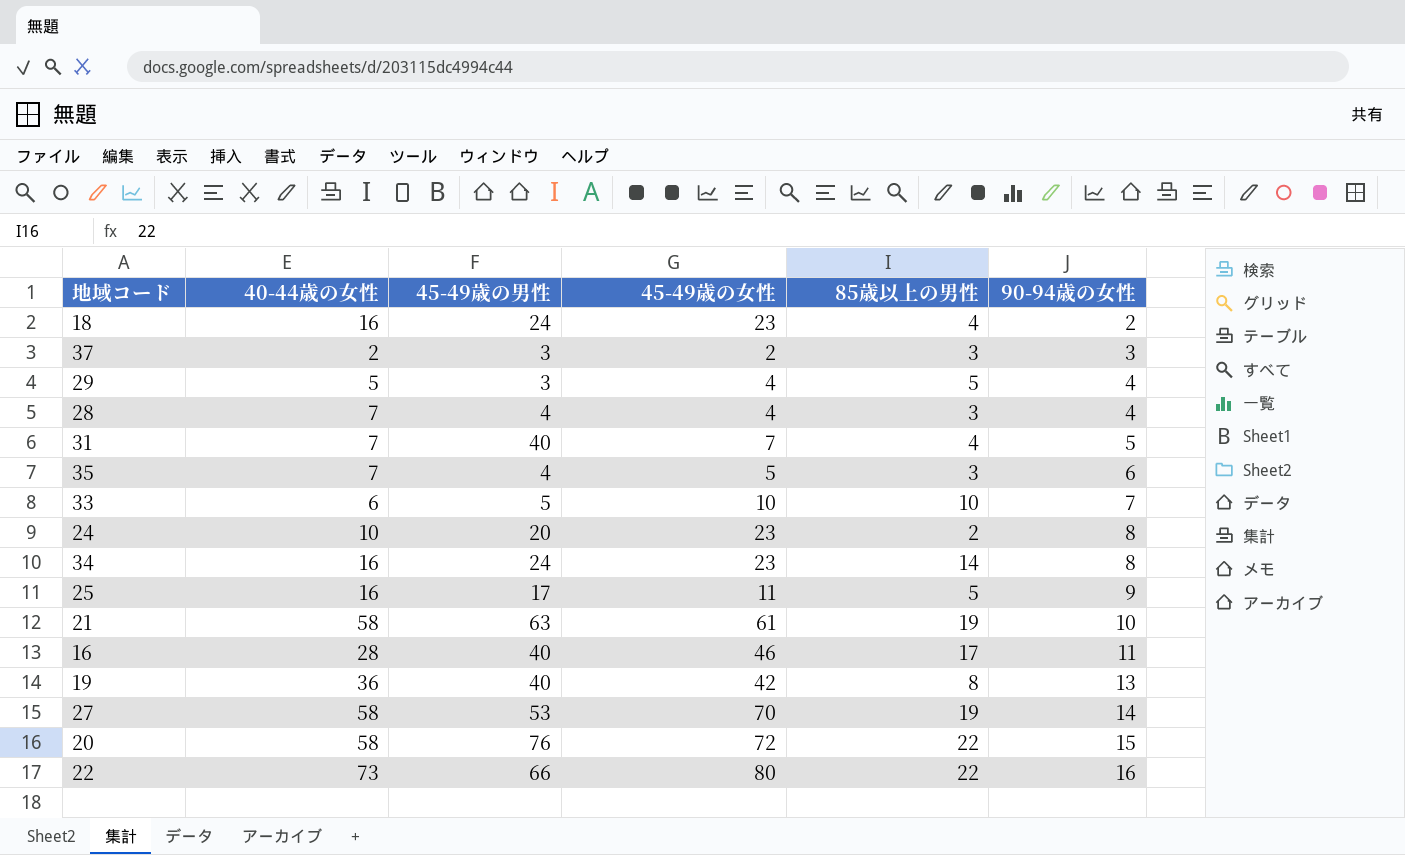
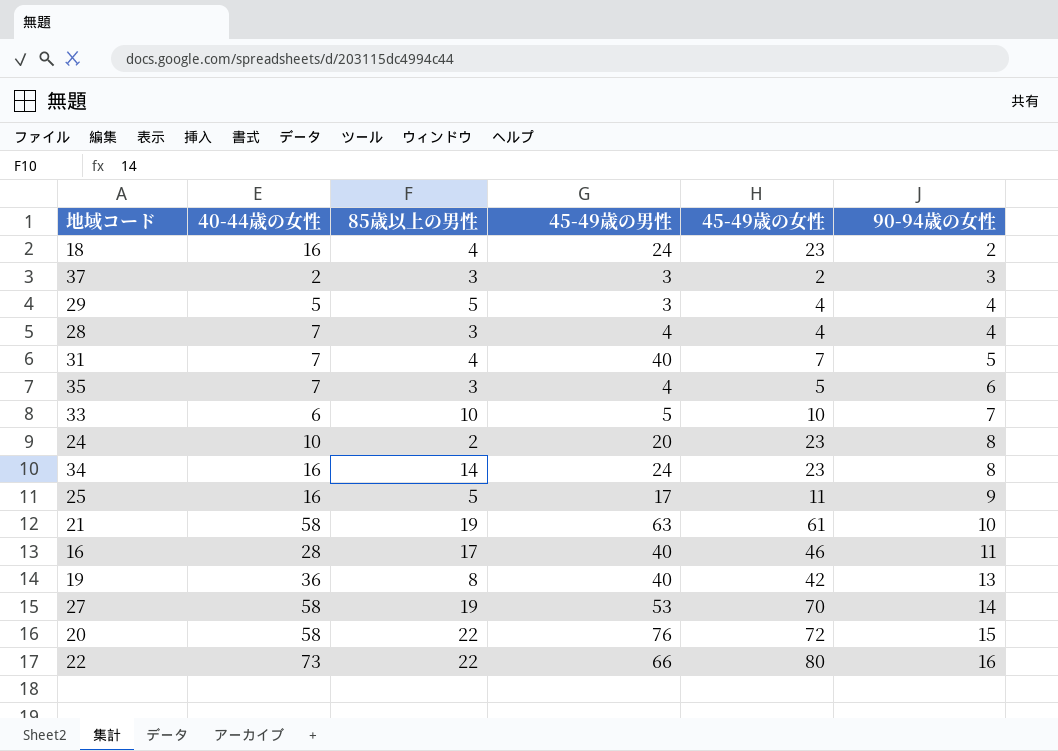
column 85歳以上の男性 | position: 5 -> 3

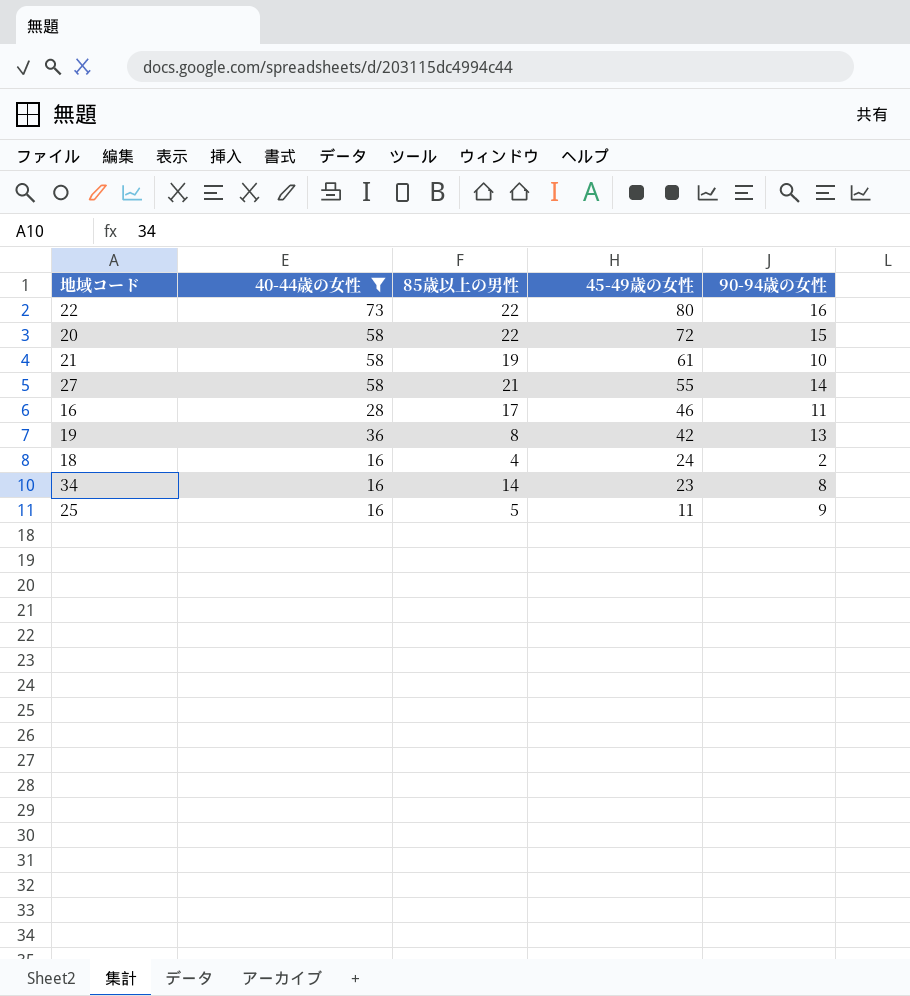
filter: none -> 40-44歳の女性 >= 16
row order: 90-94歳の女性 ascending -> 45-49歳の女性 descending
column 45-49歳の男性 | position: 4 -> none
27 | 85歳以上の男性: 19 -> 21
27 | 45-49歳の女性: 70 -> 55
18 | 45-49歳の女性: 23 -> 24

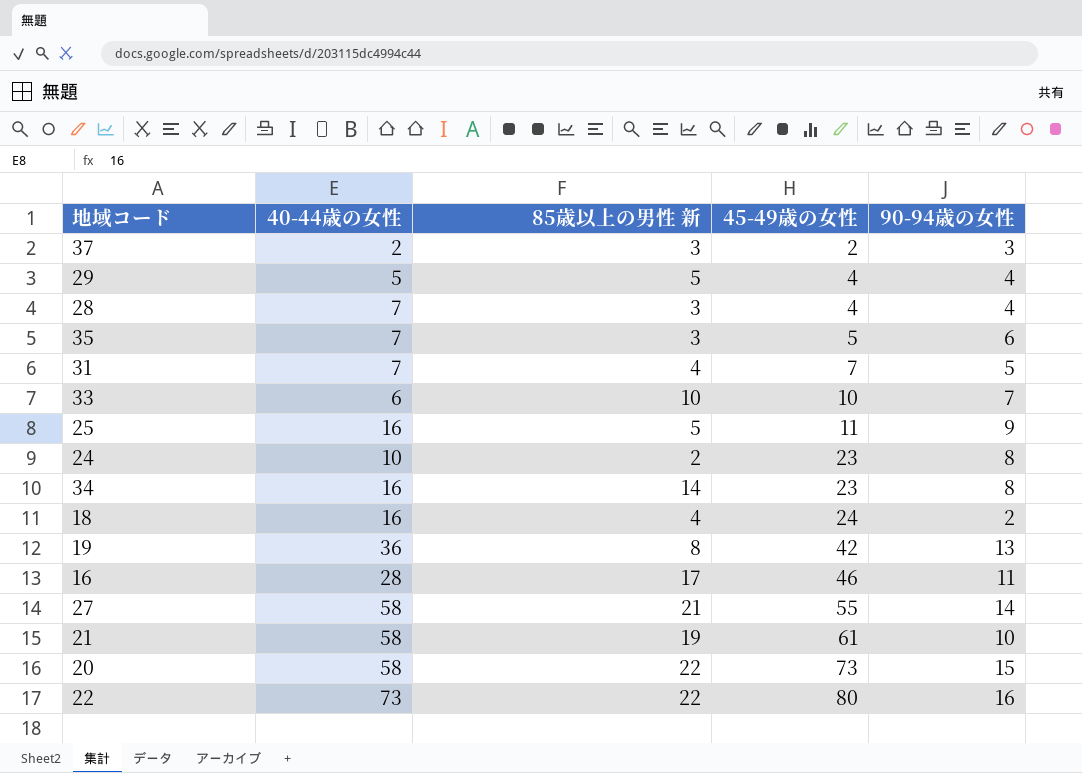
filter: 40-44歳の女性 >= 16 -> none
row order: 45-49歳の女性 descending -> 45-49歳の女性 ascending
column name: 85歳以上の男性 -> 85歳以上の男性 新
20 | 45-49歳の女性: 72 -> 73

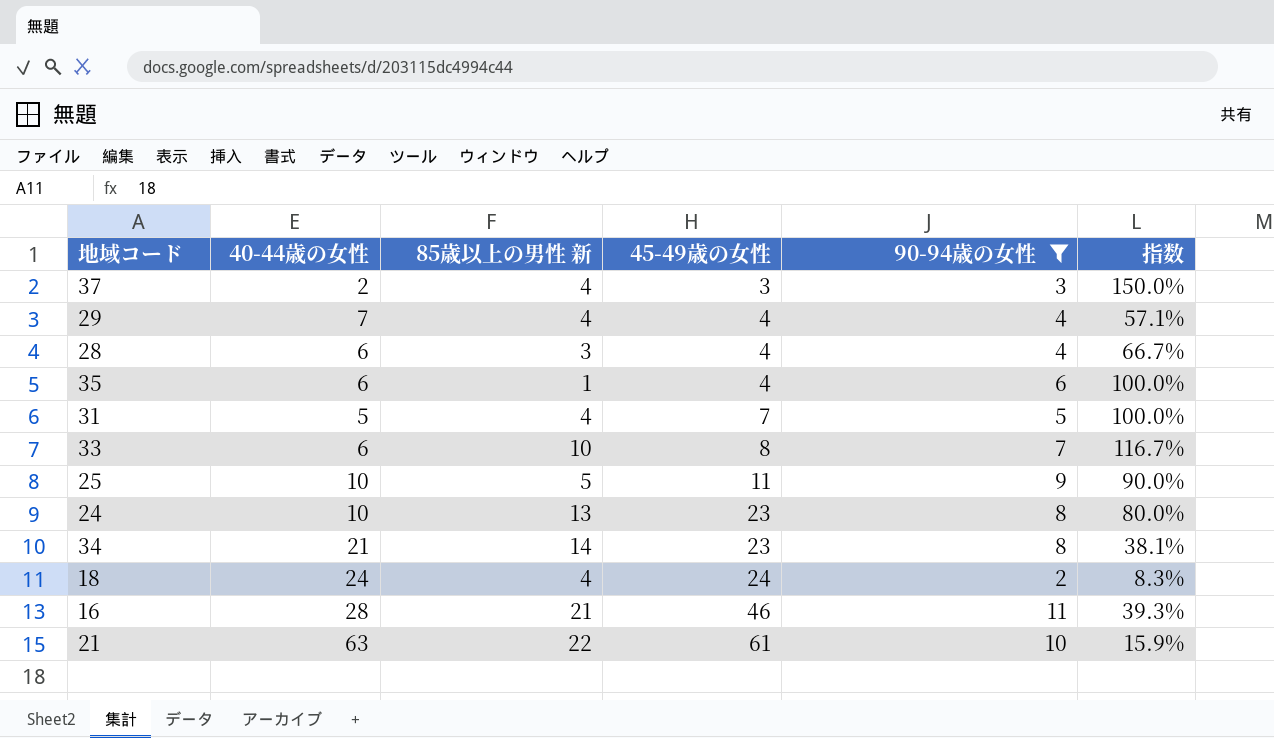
filter: none -> 90-94歳の女性 <= 11
column 指数 | formula: none -> [90-94歳の女性] / [40-44歳の女性]
37 | 85歳以上の男性 新: 3 -> 4
37 | 45-49歳の女性: 2 -> 3
29 | 40-44歳の女性: 5 -> 7
29 | 85歳以上の男性 新: 5 -> 4
28 | 40-44歳の女性: 7 -> 6
35 | 40-44歳の女性: 7 -> 6
35 | 85歳以上の男性 新: 3 -> 1
35 | 45-49歳の女性: 5 -> 4
31 | 40-44歳の女性: 7 -> 5
33 | 45-49歳の女性: 10 -> 8
25 | 40-44歳の女性: 16 -> 10
24 | 85歳以上の男性 新: 2 -> 13
34 | 40-44歳の女性: 16 -> 21
18 | 40-44歳の女性: 16 -> 24
16 | 85歳以上の男性 新: 17 -> 21
21 | 40-44歳の女性: 58 -> 63
21 | 85歳以上の男性 新: 19 -> 22

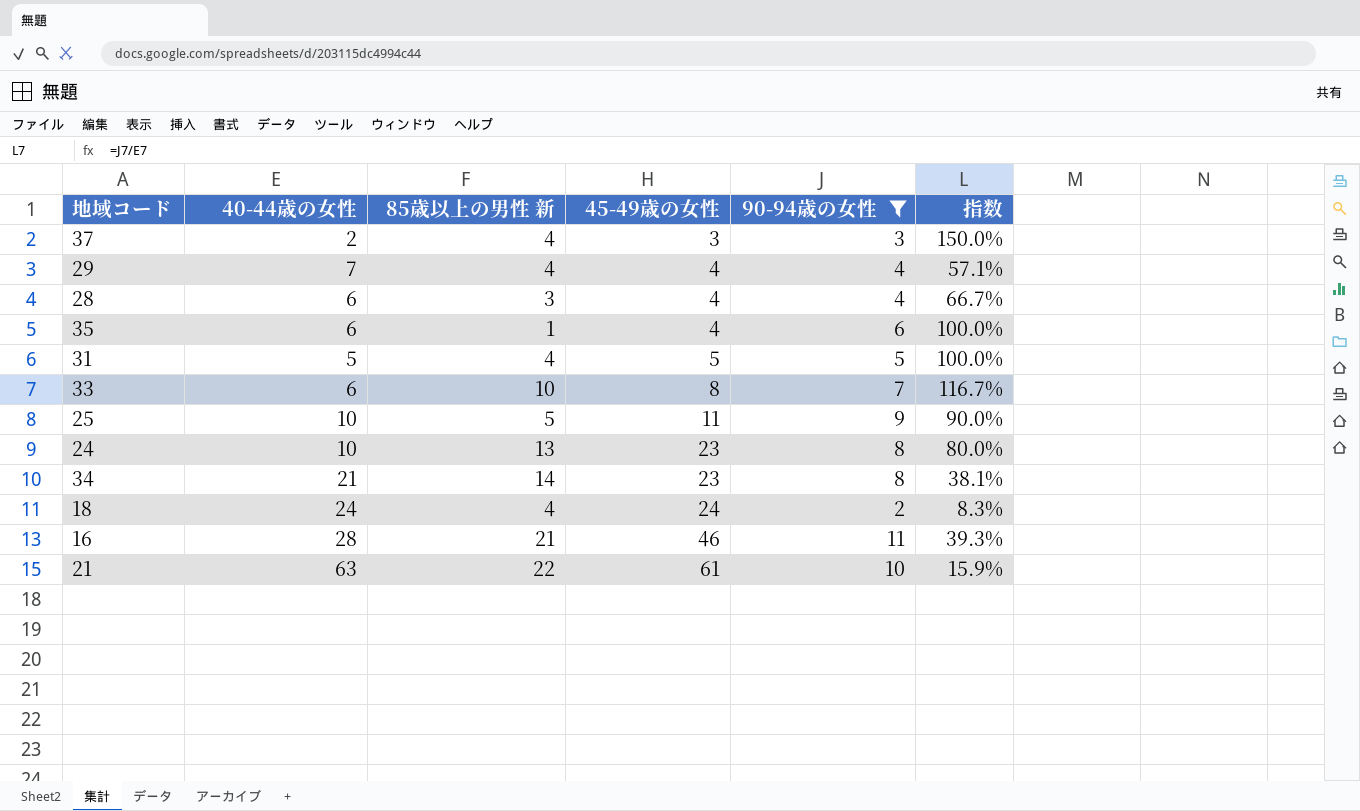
31 | 45-49歳の女性: 7 -> 5

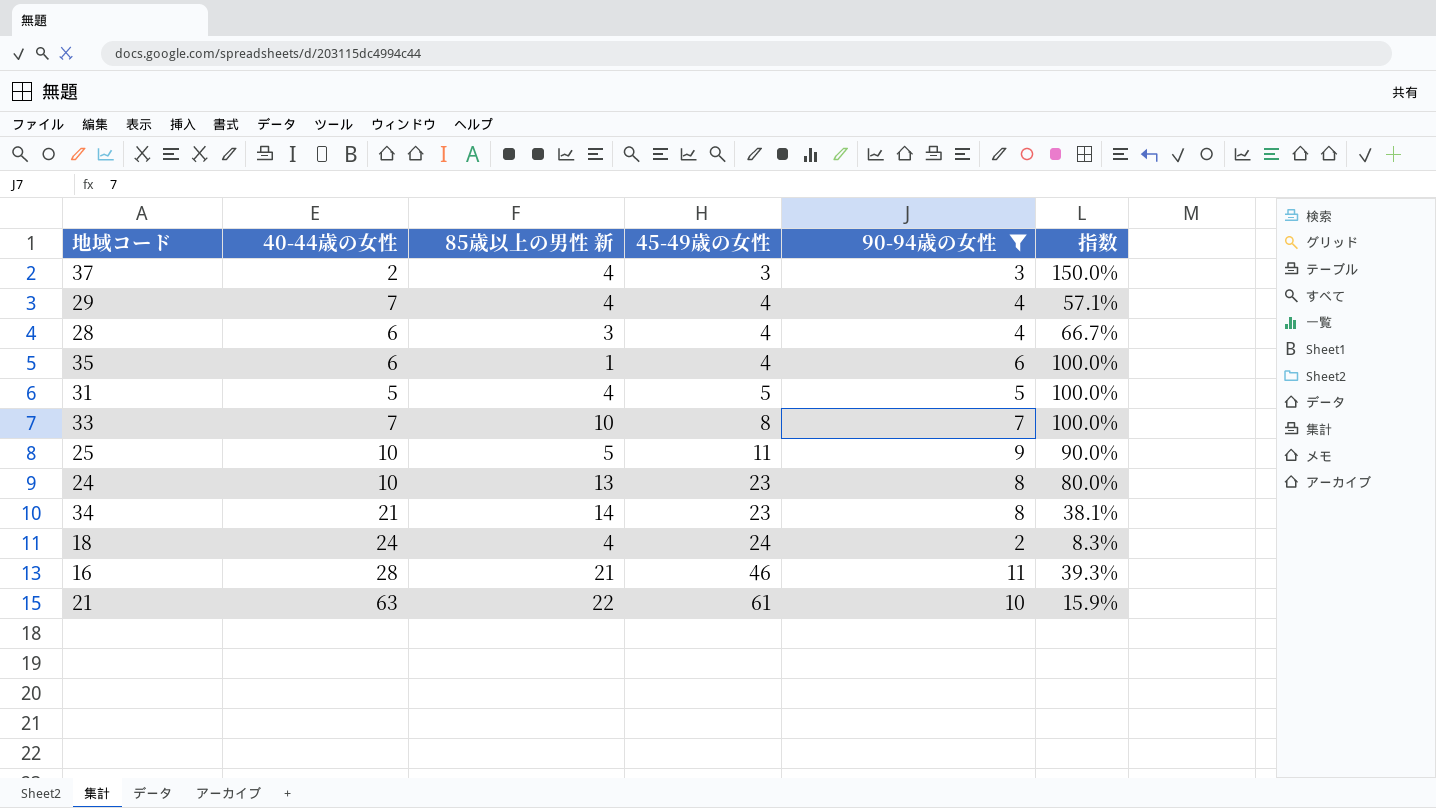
33 | 40-44歳の女性: 6 -> 7
33 | 指数: 116.7% -> 100.0%

